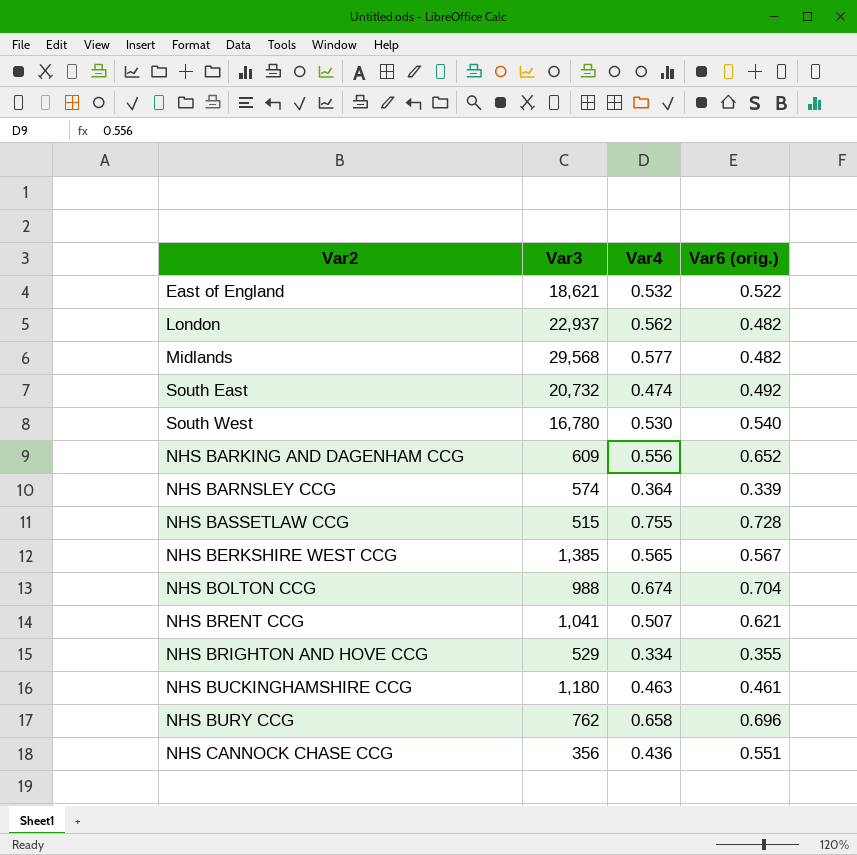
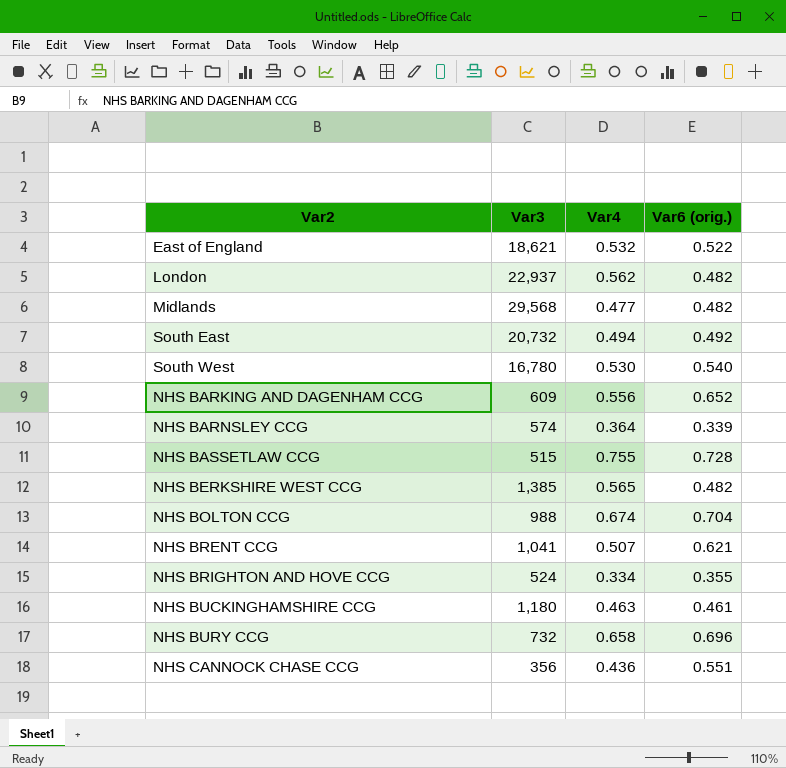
Midlands | Var4: 0.577 -> 0.477
South East | Var4: 0.474 -> 0.494
NHS BERKSHIRE WEST CCG | Var6 (orig.): 0.567 -> 0.482
NHS BRIGHTON AND HOVE CCG | Var3: 529 -> 524
NHS BURY CCG | Var3: 762 -> 732

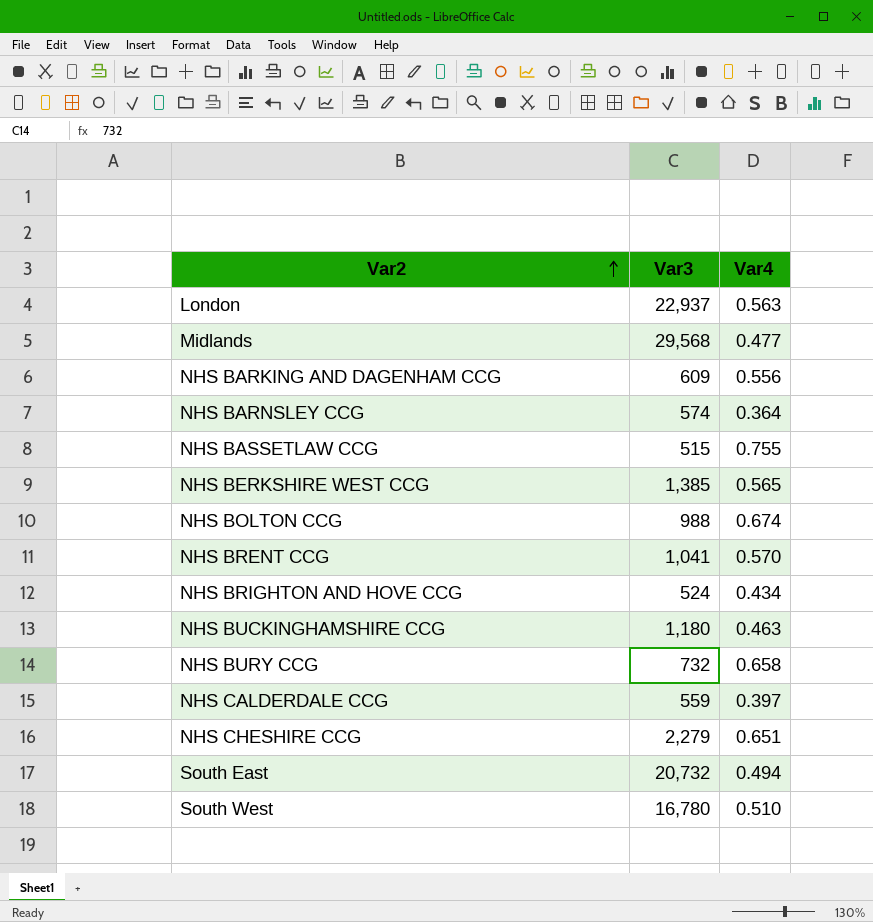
row order: none -> Var2 ascending
column Var6 (orig.) | position: 4 -> none
row East of England: 18,621 | 0.532 | 0.522 -> none
row NHS CANNOCK CHASE CCG: 356 | 0.436 | 0.551 -> none
London | Var4: 0.562 -> 0.563
NHS BRENT CCG | Var4: 0.507 -> 0.570
NHS BRIGHTON AND HOVE CCG | Var4: 0.334 -> 0.434
row NHS CALDERDALE CCG: none -> 559 | 0.397
row NHS CHESHIRE CCG: none -> 2,279 | 0.651
South West | Var4: 0.530 -> 0.510

